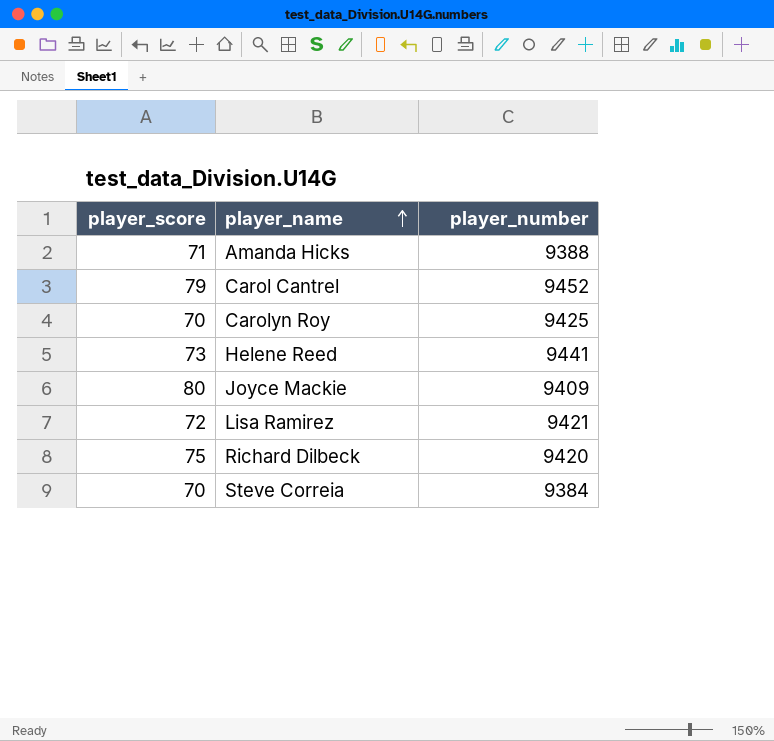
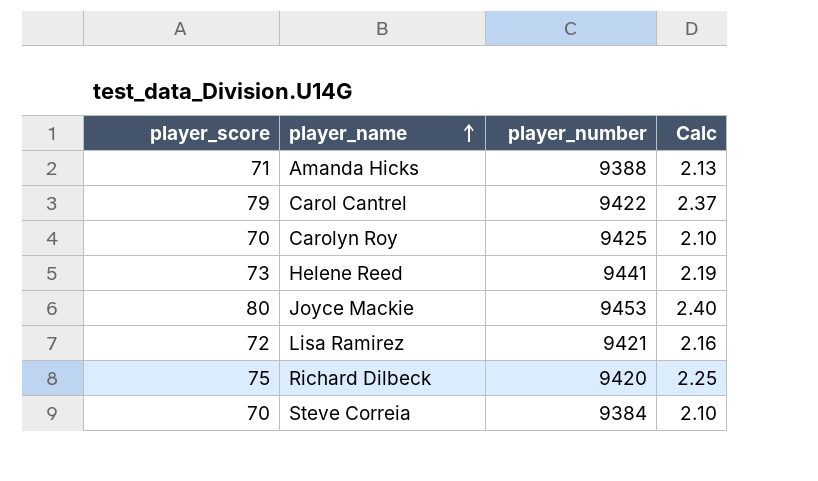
column Calc | formula: none -> [player_score] * 0.03
Carol Cantrel | player_number: 9452 -> 9422
Joyce Mackie | player_number: 9409 -> 9453

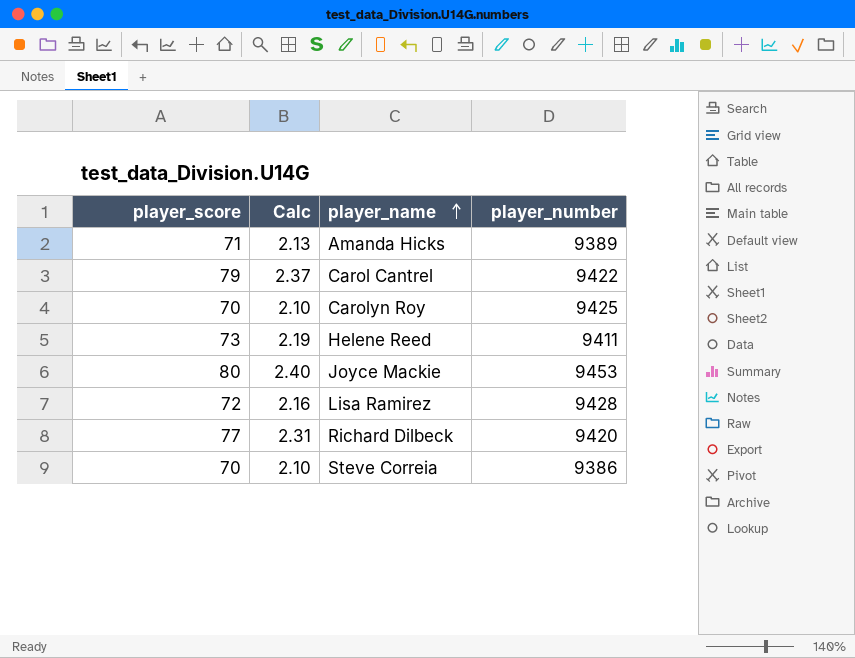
column Calc | position: 4 -> 2
Amanda Hicks | player_number: 9388 -> 9389
Helene Reed | player_number: 9441 -> 9411
Lisa Ramirez | player_number: 9421 -> 9428
Richard Dilbeck | player_score: 75 -> 77
Richard Dilbeck | Calc: 2.25 -> 2.31
Steve Correia | player_number: 9384 -> 9386

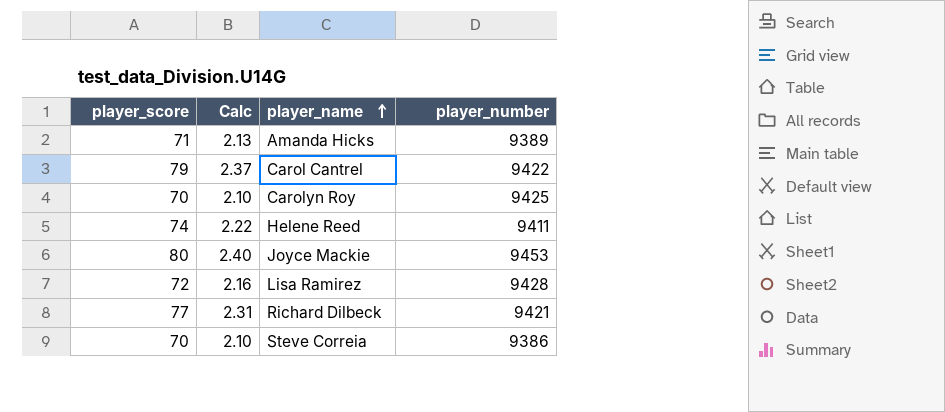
Helene Reed | player_score: 73 -> 74
Helene Reed | Calc: 2.19 -> 2.22
Richard Dilbeck | player_number: 9420 -> 9421

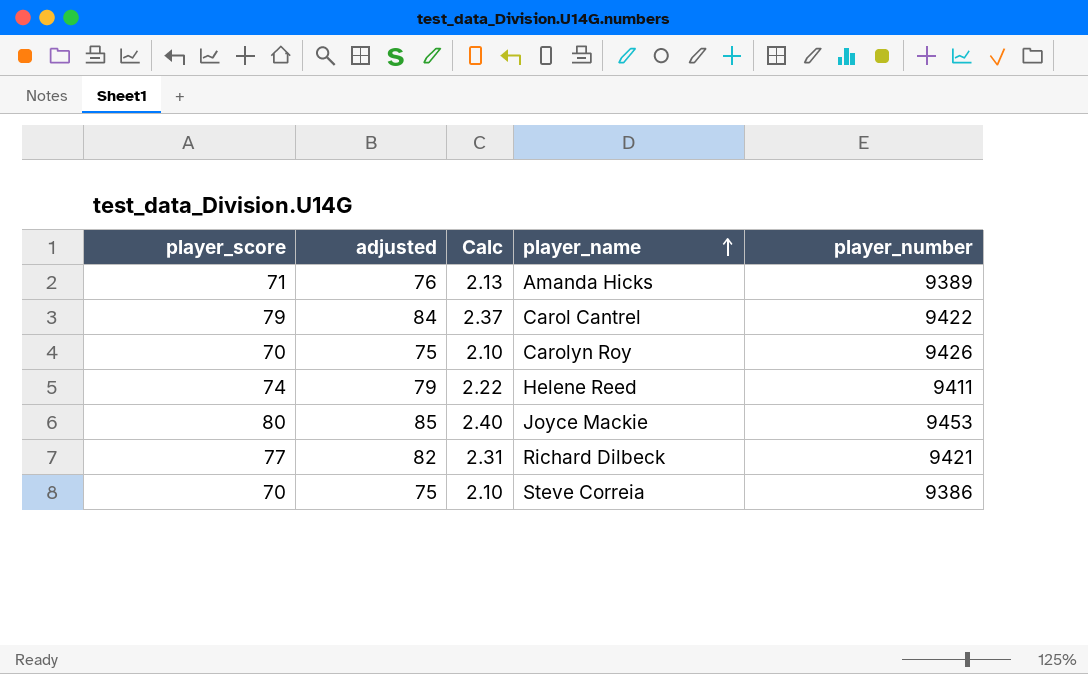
column adjusted | formula: none -> [player_score] + 5
row Lisa Ramirez: 72 | 2.16 | 9428 -> none
Carolyn Roy | player_number: 9425 -> 9426

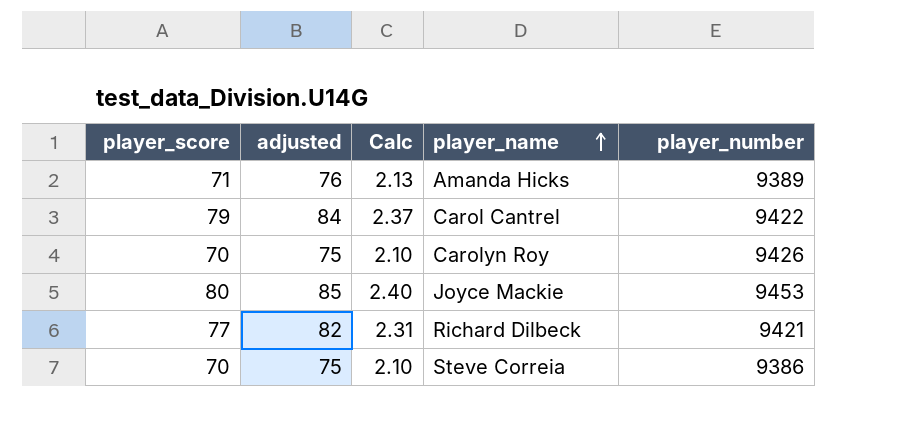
row Helene Reed: 74 | 79 | 2.22 | 9411 -> none

